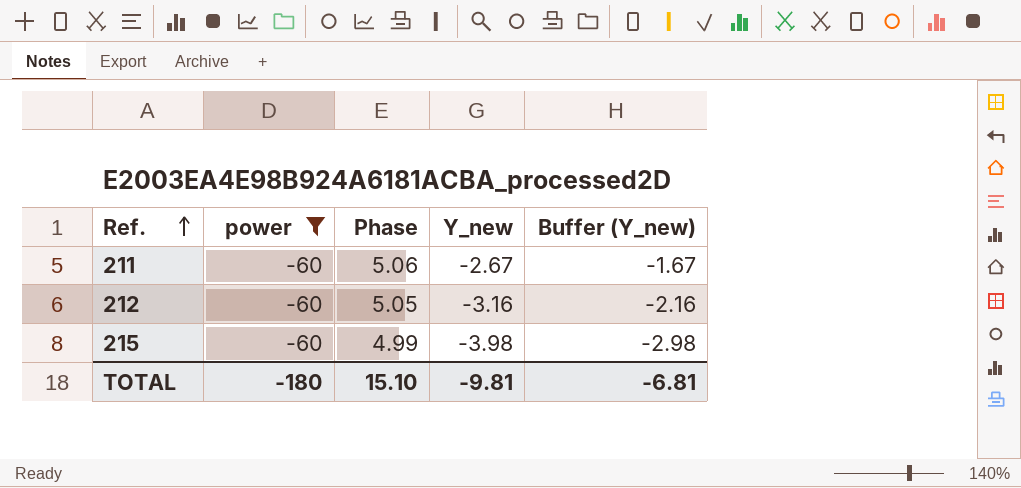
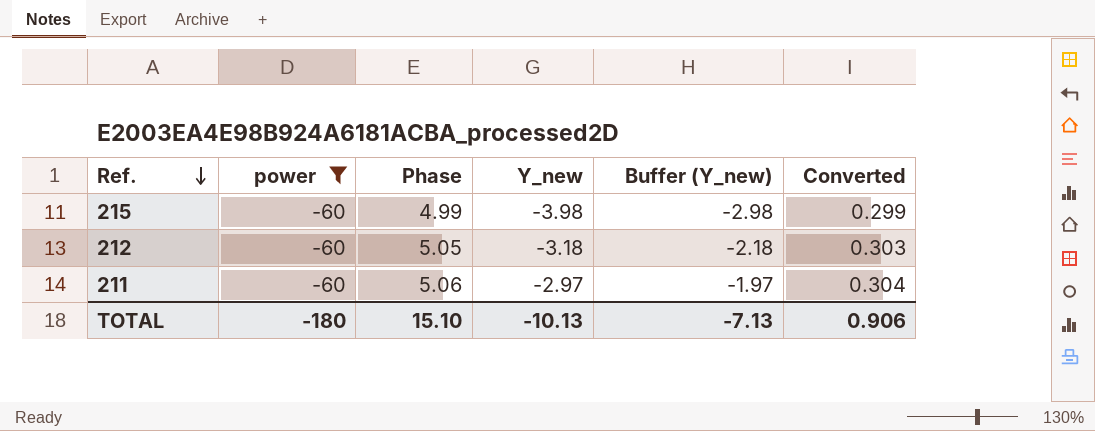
row order: Ref. ascending -> Ref. descending
column Converted | formula: none -> [Phase] * 0.06
212 | Y_new: -3.16 -> -3.18
212 | Buffer (Y_new): -2.16 -> -2.18
211 | Y_new: -2.67 -> -2.97
211 | Buffer (Y_new): -1.67 -> -1.97
TOTAL | Y_new: -9.81 -> -10.13
TOTAL | Buffer (Y_new): -6.81 -> -7.13

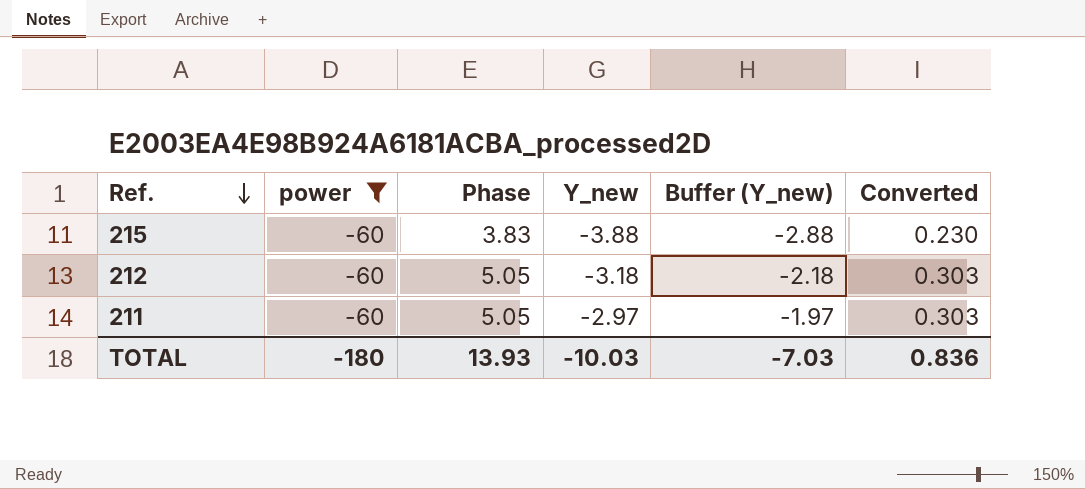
215 | Phase: 4.99 -> 3.83
215 | Y_new: -3.98 -> -3.88
215 | Buffer (Y_new): -2.98 -> -2.88
215 | Converted: 0.299 -> 0.230
211 | Phase: 5.06 -> 5.05
211 | Converted: 0.304 -> 0.303
TOTAL | Phase: 15.10 -> 13.93
TOTAL | Y_new: -10.13 -> -10.03
TOTAL | Buffer (Y_new): -7.13 -> -7.03
TOTAL | Converted: 0.906 -> 0.836

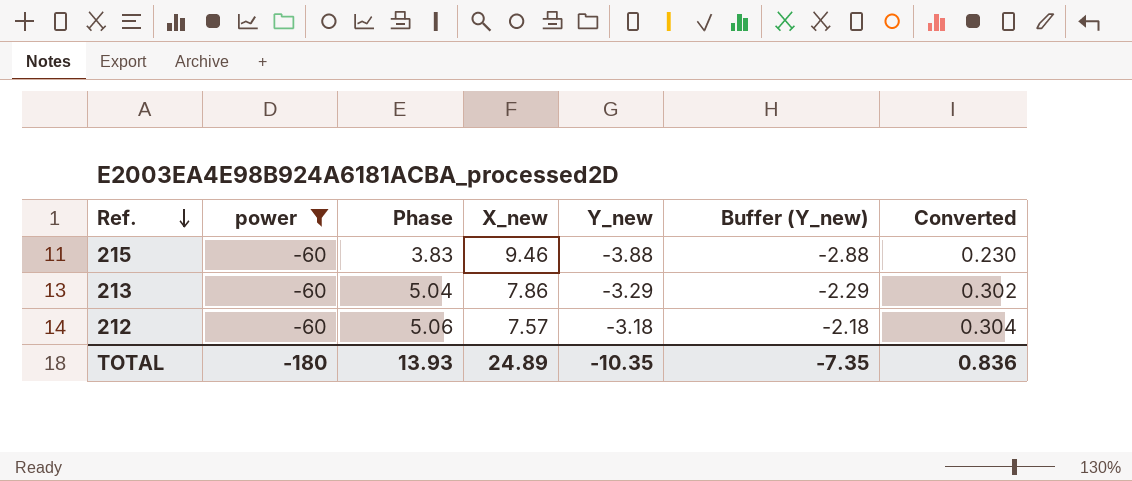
column X_new | position: none -> 4
row 211: -60 | 5.05 | -2.97 | -1.97 | 0.303 -> none
row 213: none -> -60 | 5.04 | 7.86 | -3.29 | -2.29 | 0.302
212 | Phase: 5.05 -> 5.06
212 | Converted: 0.303 -> 0.304
TOTAL | Y_new: -10.03 -> -10.35
TOTAL | Buffer (Y_new): -7.03 -> -7.35

